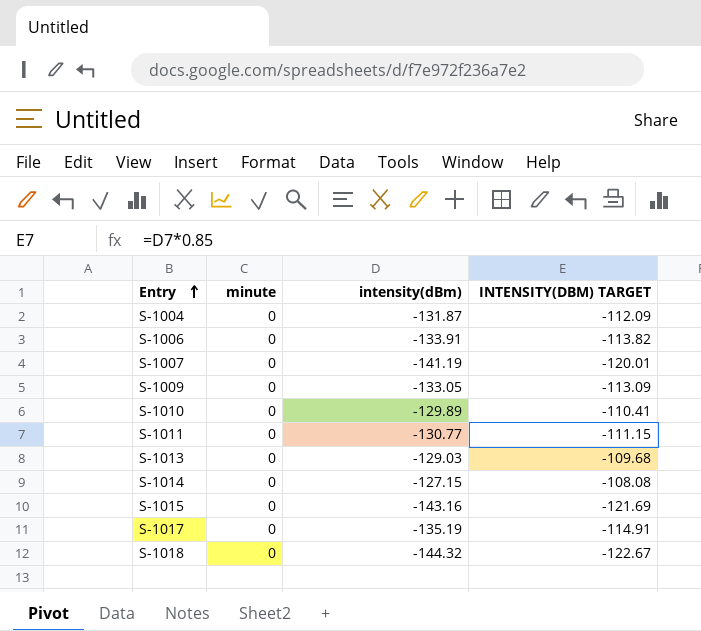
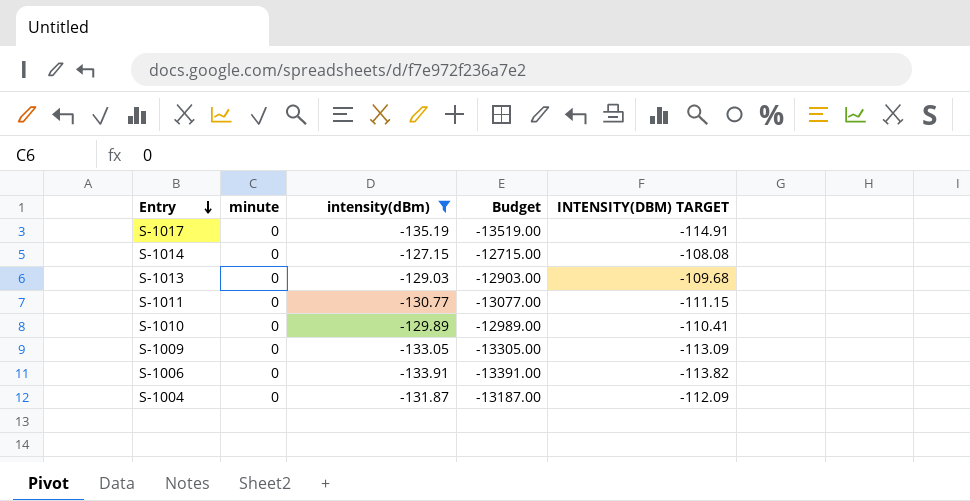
filter: none -> intensity(dBm) >= -135.19
row order: Entry ascending -> Entry descending
column Budget | formula: none -> [intensity(dBm)] * 100

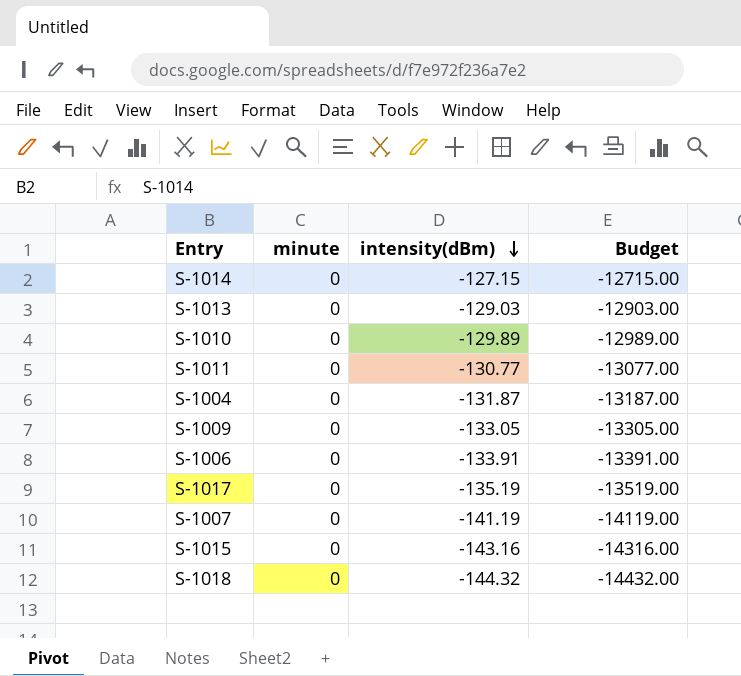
filter: intensity(dBm) >= -135.19 -> none
row order: Entry descending -> intensity(dBm) descending
column INTENSITY(DBM) TARGET | formula: [intensity(dBm)] * 0.85 -> none

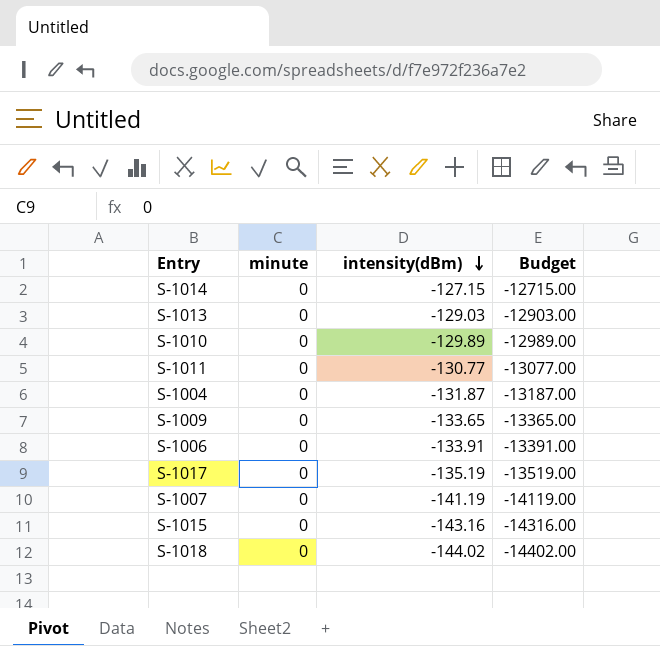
S-1009 | intensity(dBm): -133.05 -> -133.65
S-1009 | Budget: -13305.00 -> -13365.00
S-1018 | intensity(dBm): -144.32 -> -144.02
S-1018 | Budget: -14432.00 -> -14402.00

